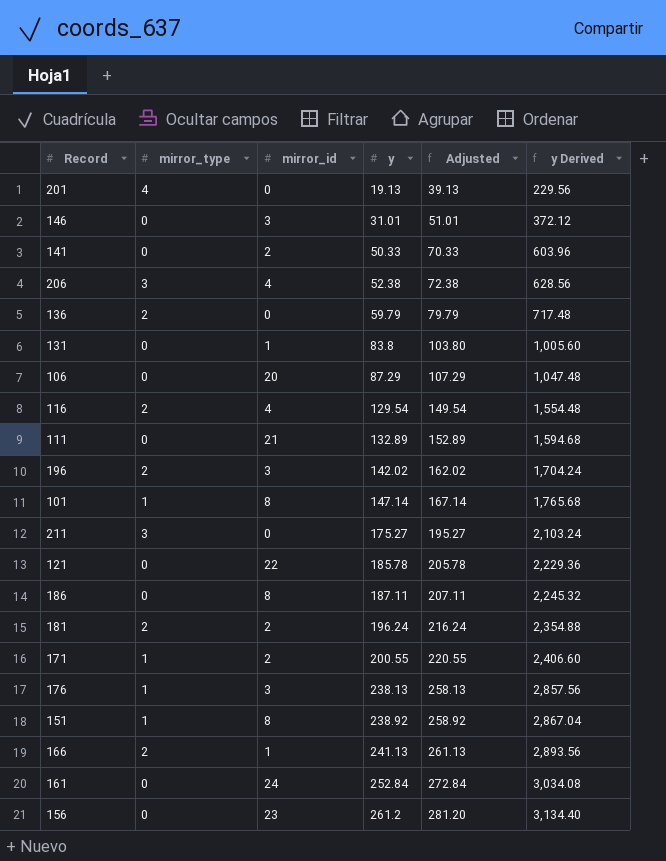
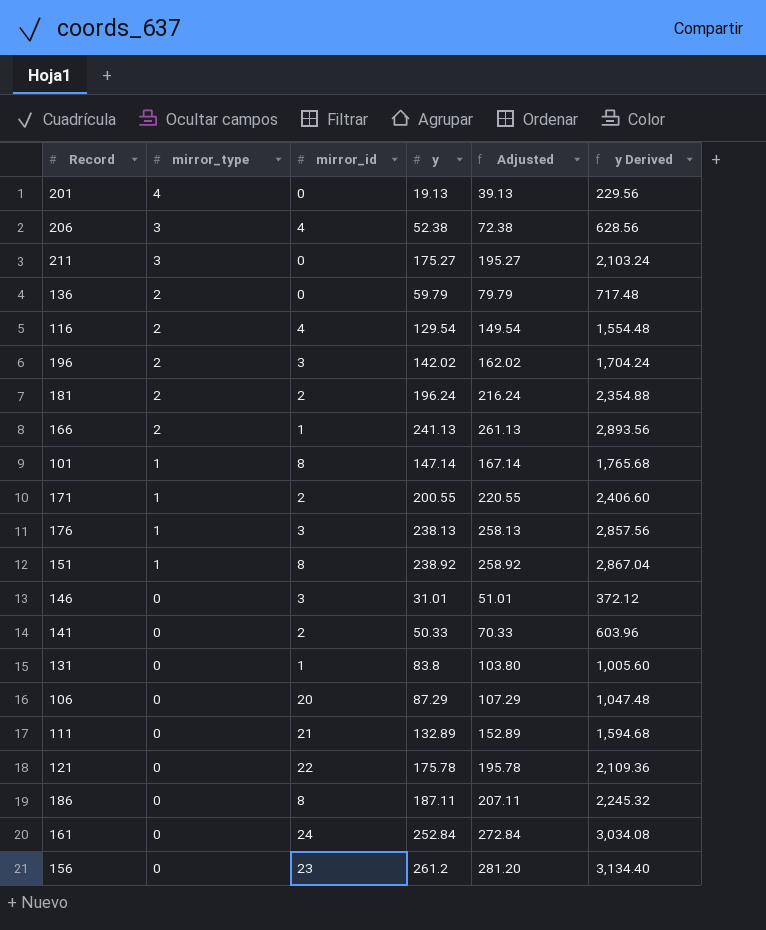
row order: y ascending -> mirror_type descending
121 | y: 185.78 -> 175.78
121 | Adjusted: 205.78 -> 195.78
121 | y Derived: 2,229.36 -> 2,109.36

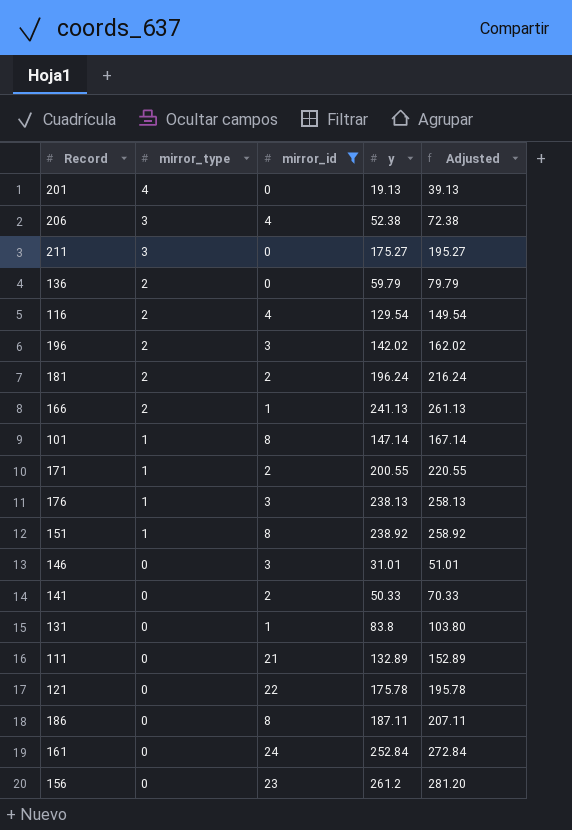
filter: none -> mirror_id != 20
column y Derived | formula: [y] * 12 -> none

